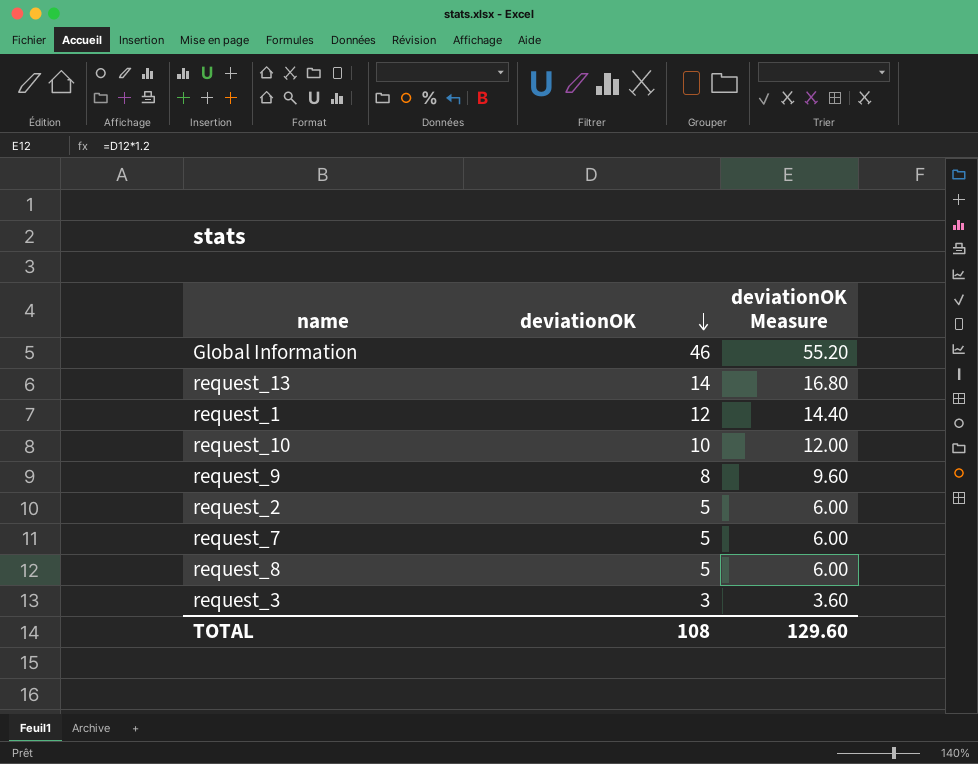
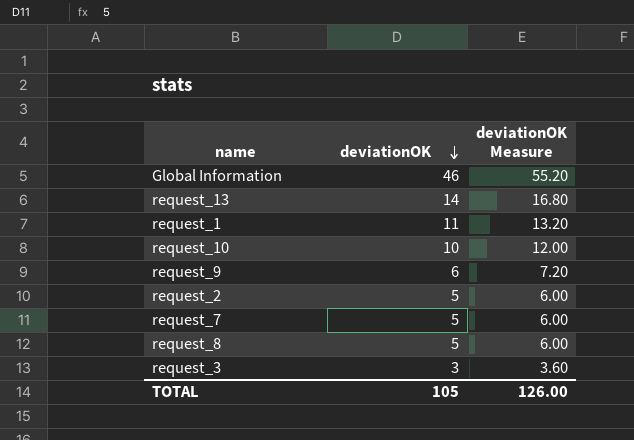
request_1 | deviationOK: 12 -> 11
request_1 | deviationOK Measure: 14.40 -> 13.20
request_9 | deviationOK: 8 -> 6
request_9 | deviationOK Measure: 9.60 -> 7.20
TOTAL | deviationOK: 108 -> 105
TOTAL | deviationOK Measure: 129.60 -> 126.00

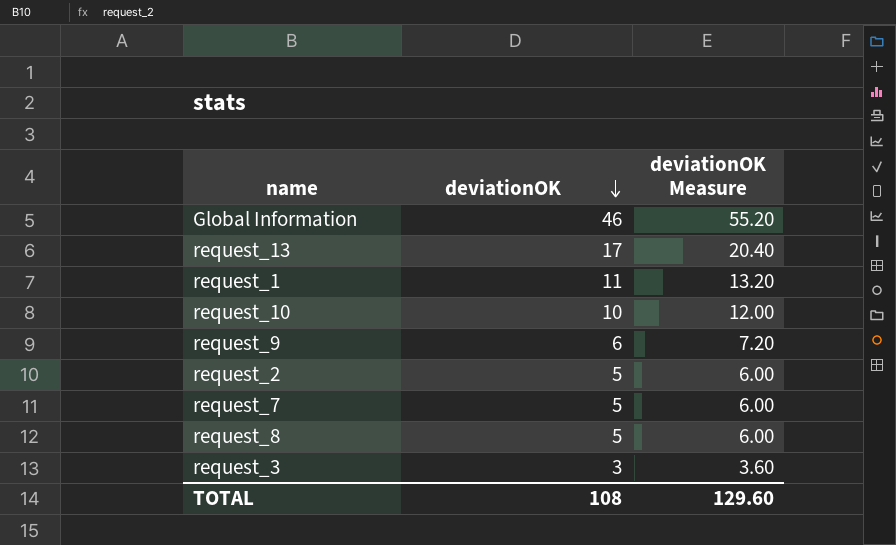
request_13 | deviationOK: 14 -> 17
request_13 | deviationOK Measure: 16.80 -> 20.40
TOTAL | deviationOK: 105 -> 108
TOTAL | deviationOK Measure: 126.00 -> 129.60

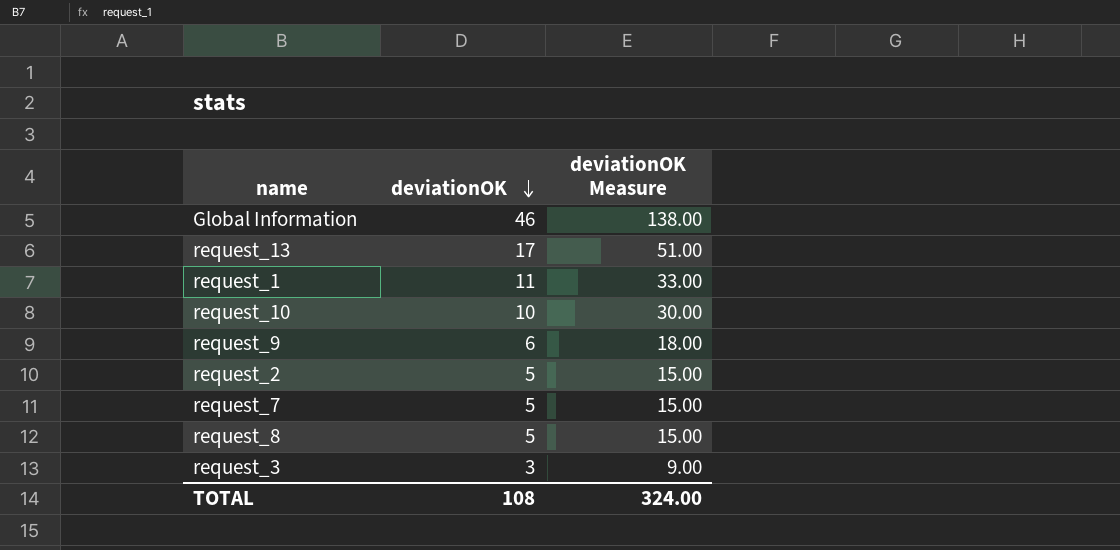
column deviationOK Measure | formula: [deviationOK] * 1.2 -> [deviationOK] * 3
TOTAL | deviationOK Measure: 129.60 -> 324.00

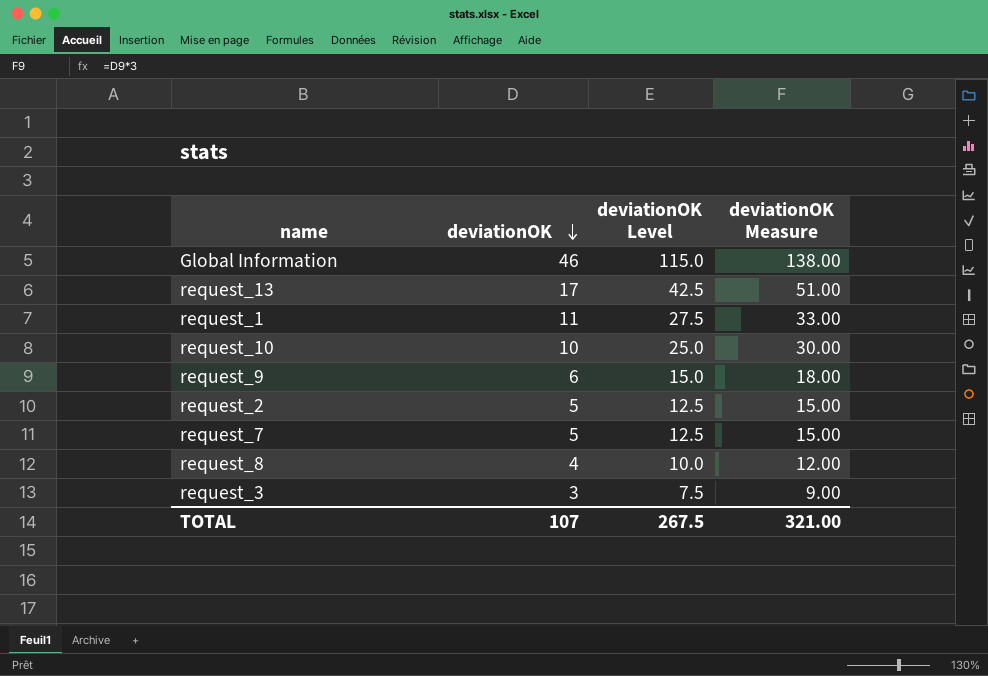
column deviationOK Level | formula: none -> [deviationOK] * 2.5
request_8 | deviationOK: 5 -> 4
request_8 | deviationOK Measure: 15.00 -> 12.00
TOTAL | deviationOK: 108 -> 107
TOTAL | deviationOK Measure: 324.00 -> 321.00

